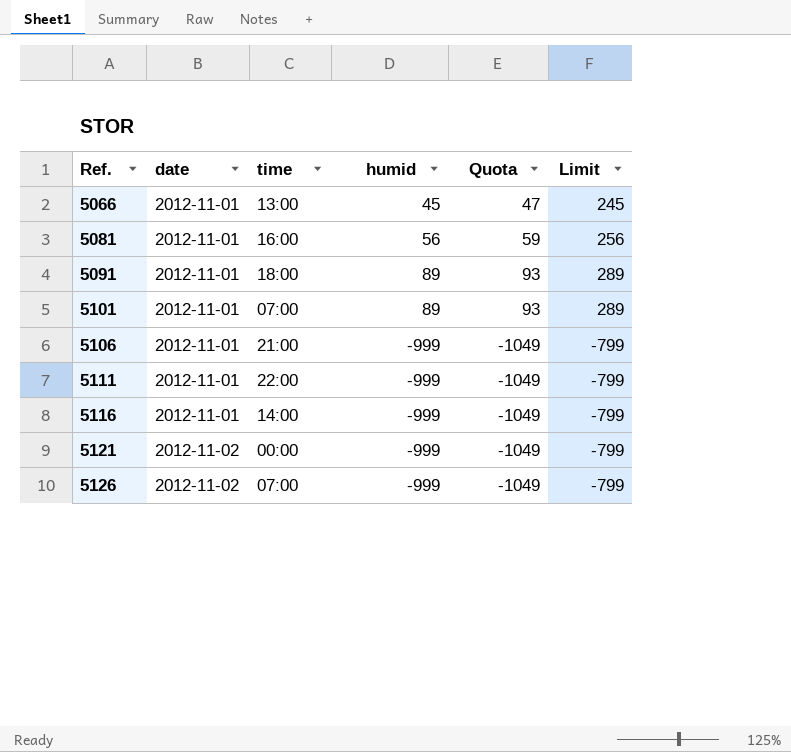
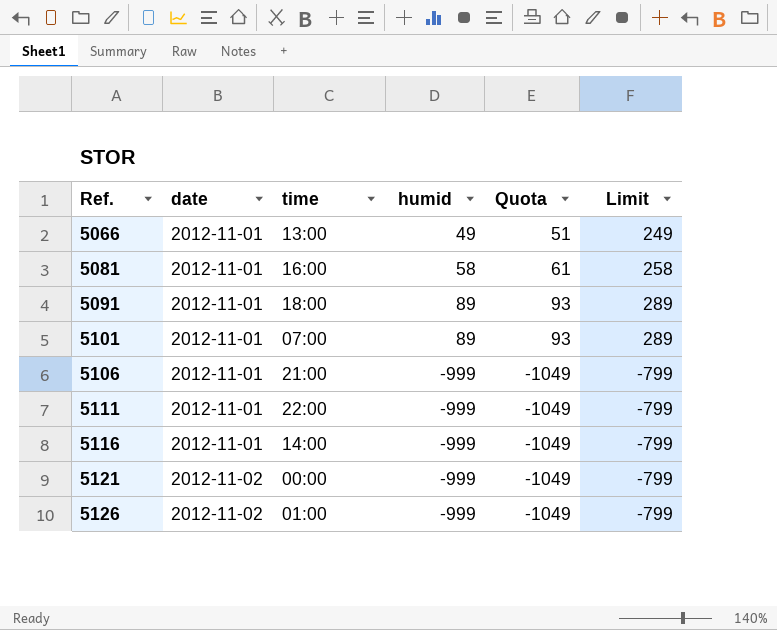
5066 | humid: 45 -> 49
5066 | Quota: 47 -> 51
5066 | Limit: 245 -> 249
5081 | humid: 56 -> 58
5081 | Quota: 59 -> 61
5081 | Limit: 256 -> 258
5126 | time: 07:00 -> 01:00

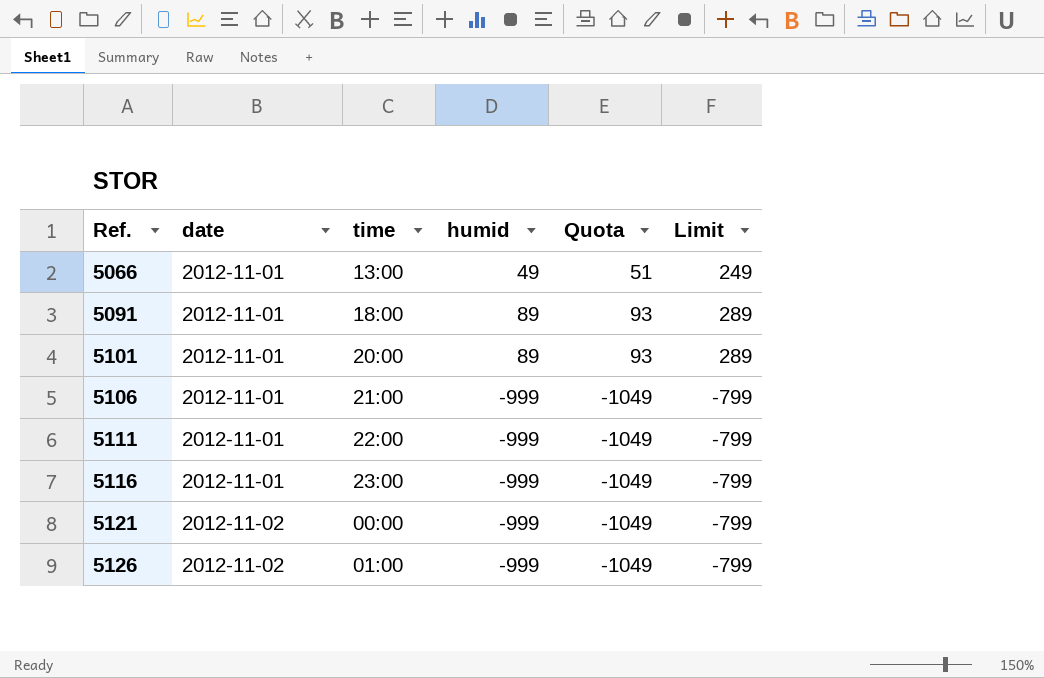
row 5081: 2012-11-01 | 16:00 | 58 | 61 | 258 -> none
5101 | time: 07:00 -> 20:00
5116 | time: 14:00 -> 23:00

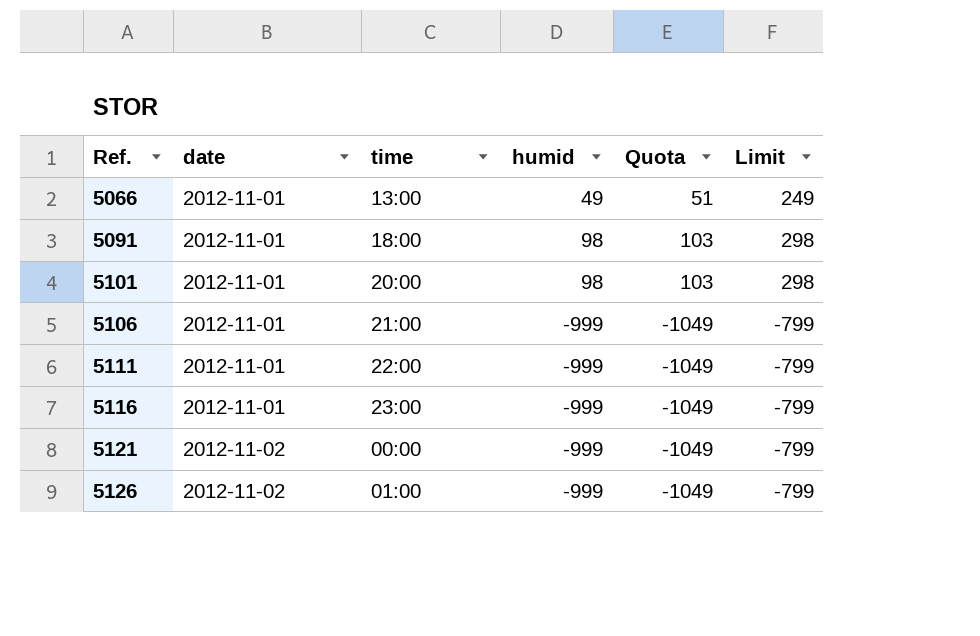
5091 | humid: 89 -> 98
5091 | Quota: 93 -> 103
5091 | Limit: 289 -> 298
5101 | humid: 89 -> 98
5101 | Quota: 93 -> 103
5101 | Limit: 289 -> 298

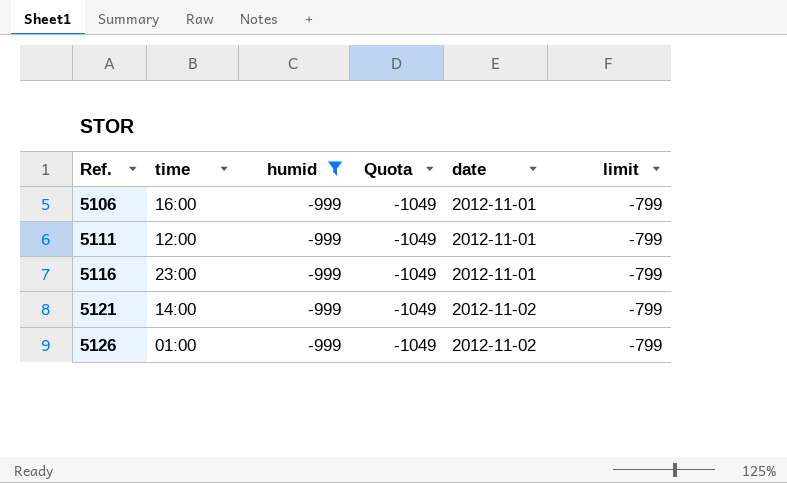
filter: none -> humid = -999
column date | position: 2 -> 5
column name: Limit -> limit
5106 | time: 21:00 -> 16:00
5111 | time: 22:00 -> 12:00
5121 | time: 00:00 -> 14:00

